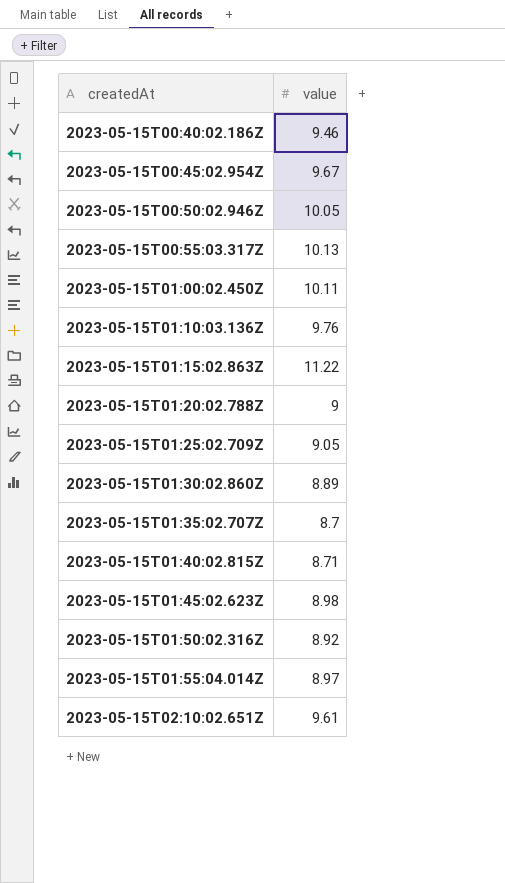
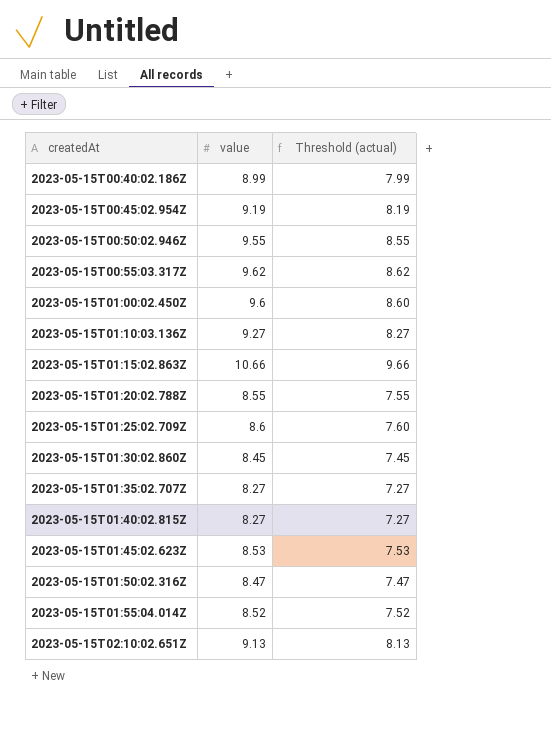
column Threshold (actual) | formula: none -> [value] - 1
2023-05-15T00:40:02.186Z | value: 9.46 -> 8.99
2023-05-15T00:45:02.954Z | value: 9.67 -> 9.19
2023-05-15T00:50:02.946Z | value: 10.05 -> 9.55
2023-05-15T00:55:03.317Z | value: 10.13 -> 9.62
2023-05-15T01:00:02.450Z | value: 10.11 -> 9.6
2023-05-15T01:10:03.136Z | value: 9.76 -> 9.27
2023-05-15T01:15:02.863Z | value: 11.22 -> 10.66
2023-05-15T01:20:02.788Z | value: 9 -> 8.55
2023-05-15T01:25:02.709Z | value: 9.05 -> 8.6
2023-05-15T01:30:02.860Z | value: 8.89 -> 8.45
2023-05-15T01:35:02.707Z | value: 8.7 -> 8.27
2023-05-15T01:40:02.815Z | value: 8.71 -> 8.27
2023-05-15T01:45:02.623Z | value: 8.98 -> 8.53
2023-05-15T01:50:02.316Z | value: 8.92 -> 8.47
2023-05-15T01:55:04.014Z | value: 8.97 -> 8.52
2023-05-15T02:10:02.651Z | value: 9.61 -> 9.13

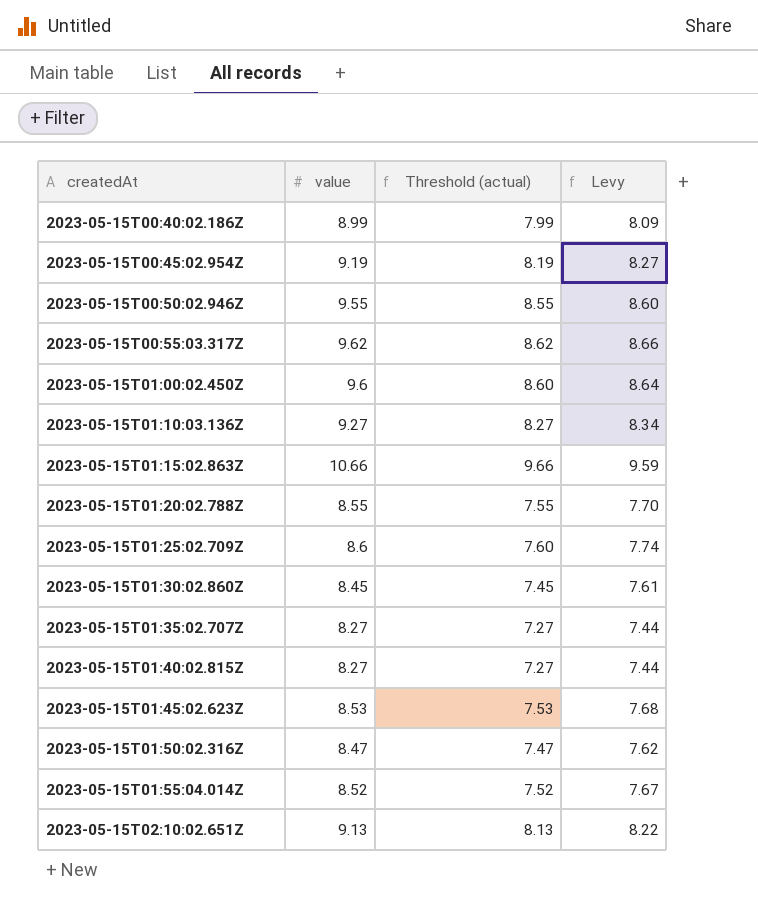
column Levy | formula: none -> [value] * 0.9

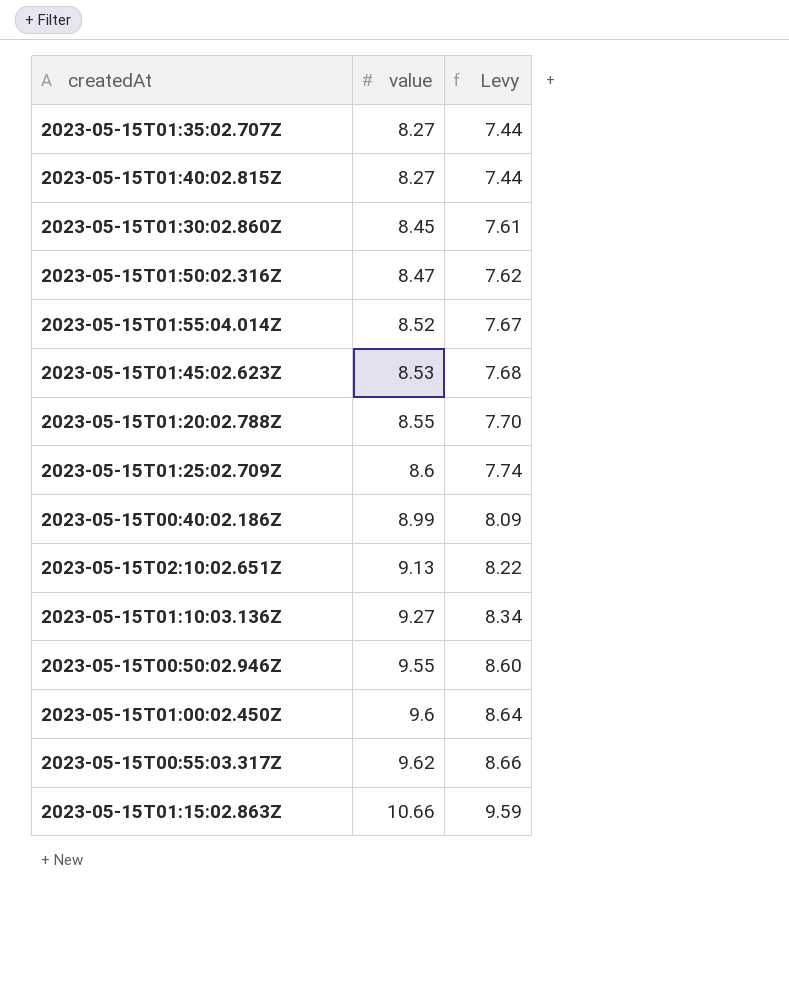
row order: createdAt ascending -> value ascending
column Threshold (actual) | formula: [value] - 1 -> none
row 2023-05-15T00:45:02.954Z: 9.19 | 8.19 | 8.27 -> none

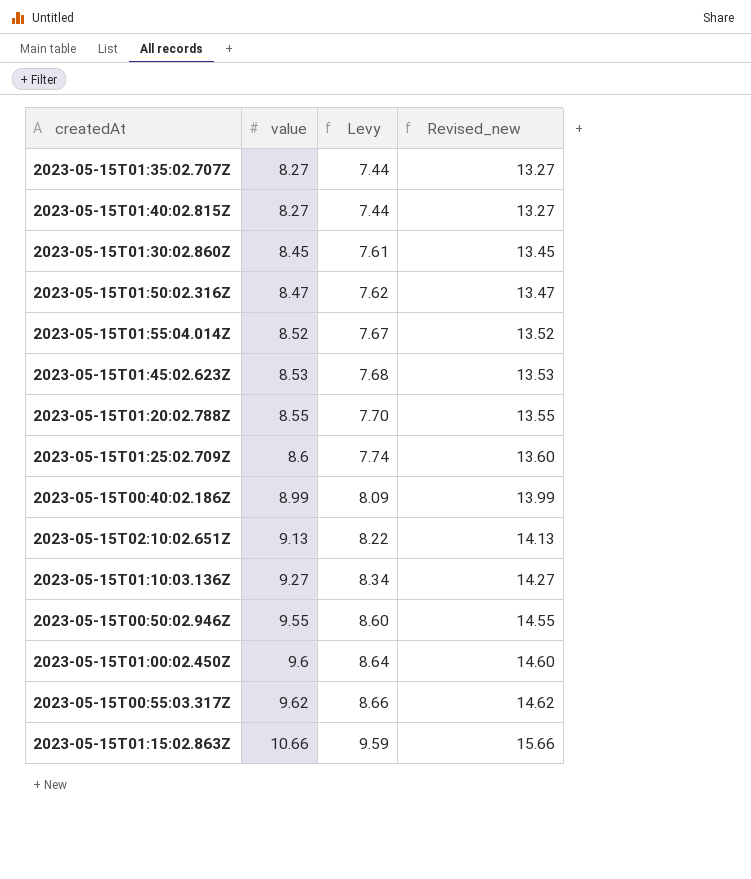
column Revised_new | formula: none -> [value] + 5

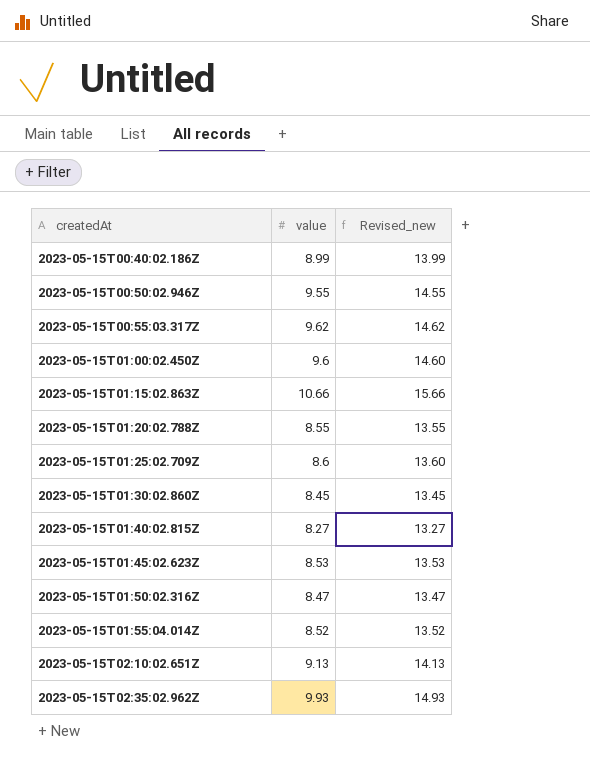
row order: value ascending -> createdAt ascending
column Levy | formula: [value] * 0.9 -> none
row 2023-05-15T01:35:02.707Z: 8.27 | 7.44 | 13.27 -> none
row 2023-05-15T01:10:03.136Z: 9.27 | 8.34 | 14.27 -> none
row 2023-05-15T02:35:02.962Z: none -> 9.93 | 14.93

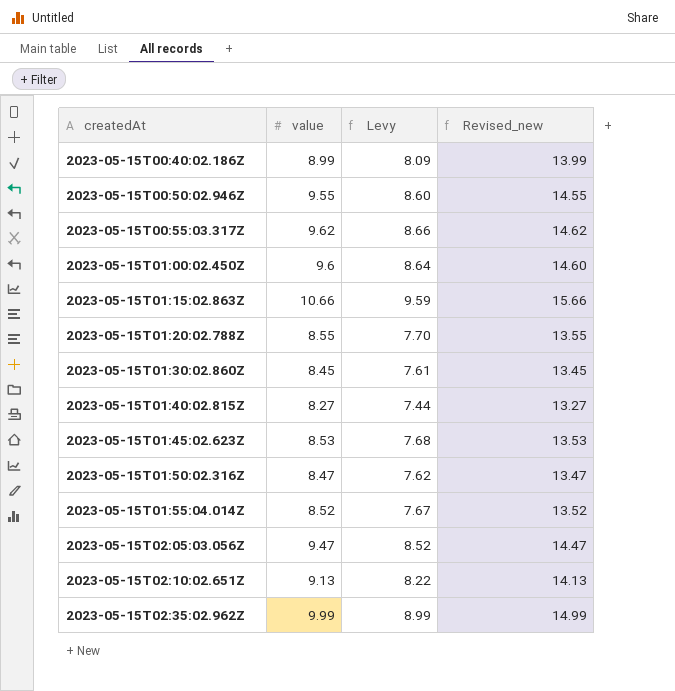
column Levy | formula: none -> [value] * 0.9
row 2023-05-15T01:25:02.709Z: 8.6 | 13.60 -> none
row 2023-05-15T02:05:03.056Z: none -> 9.47 | 8.52 | 14.47
2023-05-15T02:35:02.962Z | value: 9.93 -> 9.99
2023-05-15T02:35:02.962Z | Revised_new: 14.93 -> 14.99

